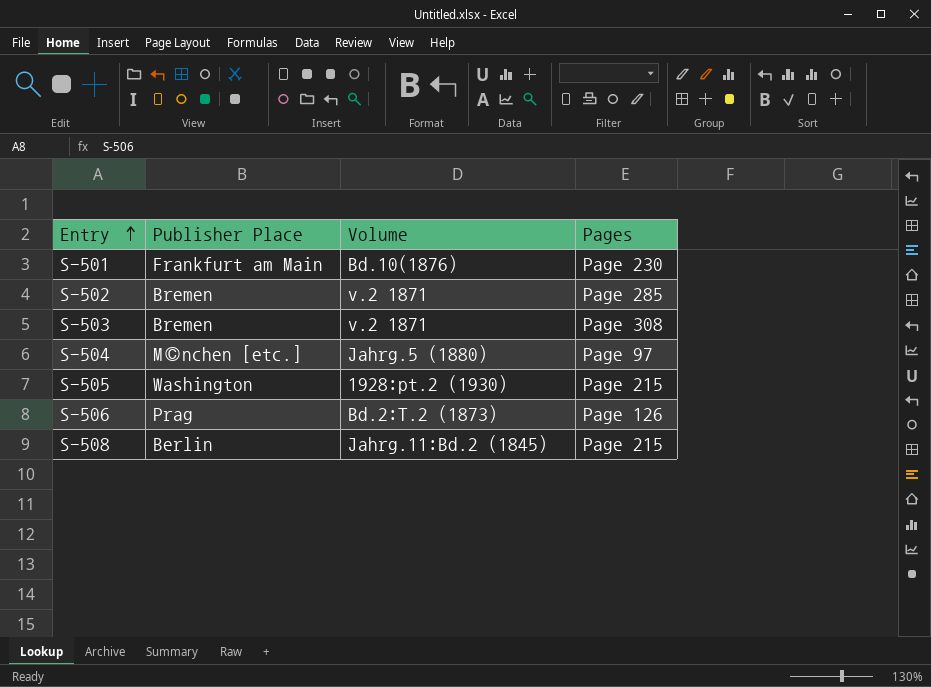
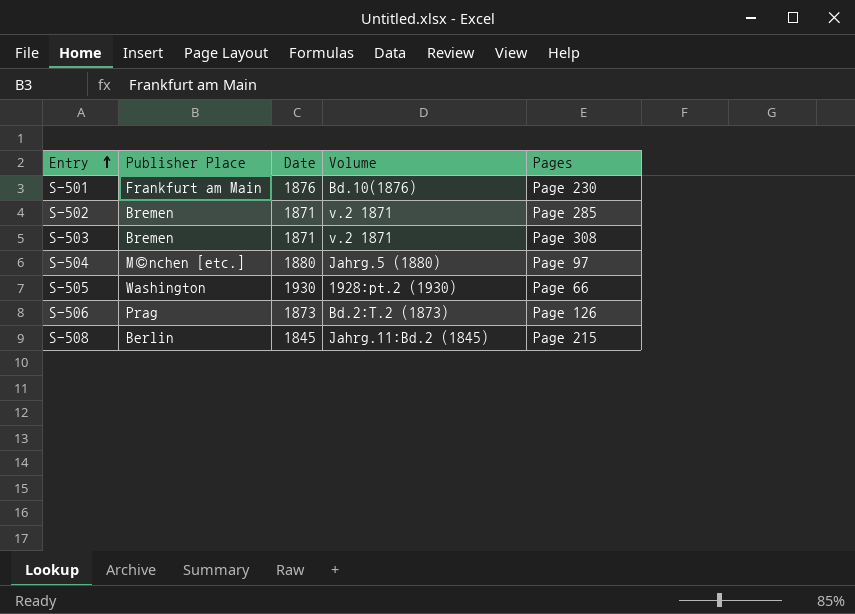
column Date | position: none -> 3
S-505 | Pages: Page 215 -> Page 66

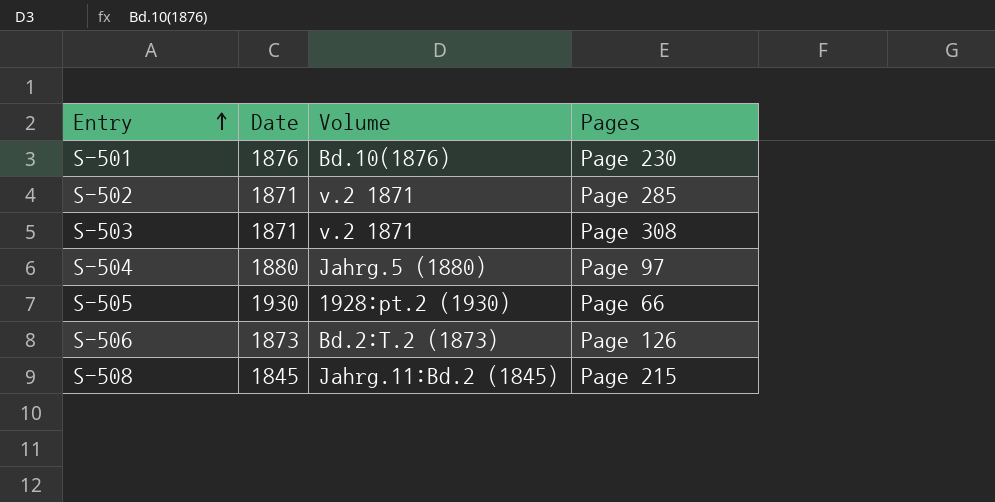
column Publisher Place | position: 2 -> none

